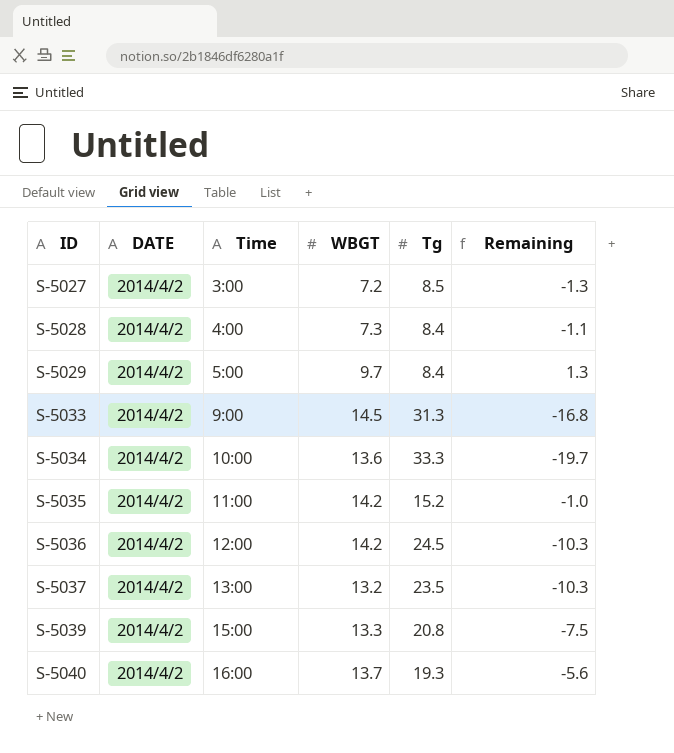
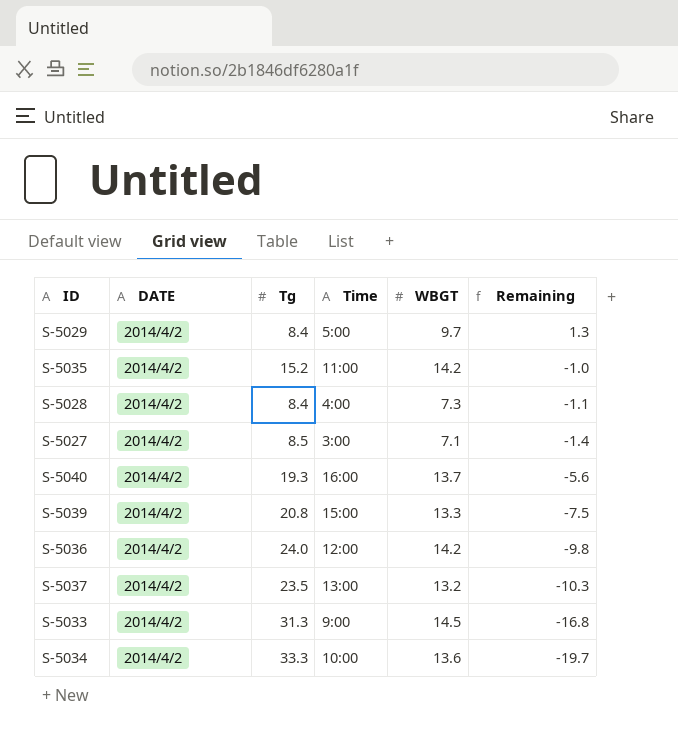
row order: ID ascending -> Remaining descending
column Tg | position: 5 -> 3
S-5027 | WBGT: 7.2 -> 7.1
S-5027 | Remaining: -1.3 -> -1.4
S-5036 | Tg: 24.5 -> 24.0
S-5036 | Remaining: -10.3 -> -9.8

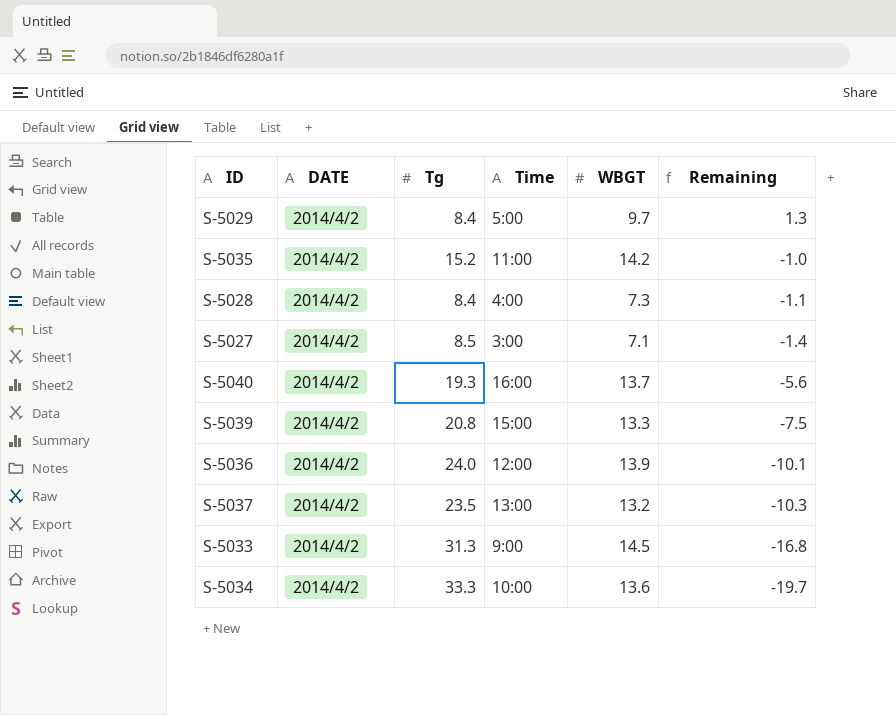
S-5036 | WBGT: 14.2 -> 13.9
S-5036 | Remaining: -9.8 -> -10.1

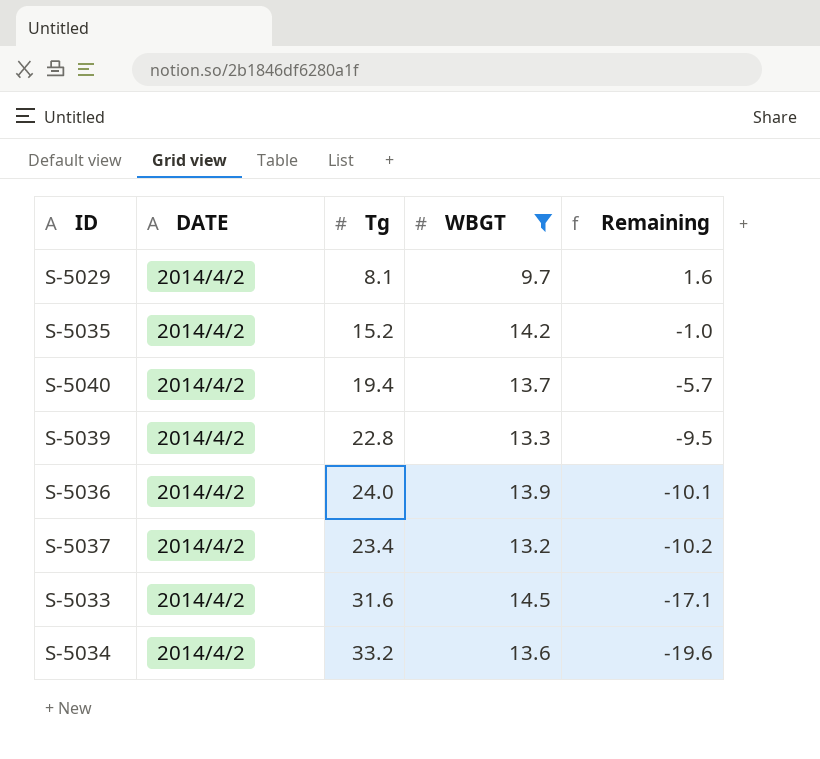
filter: none -> WBGT >= 9.7
column Time | position: 4 -> none
S-5029 | Tg: 8.4 -> 8.1
S-5029 | Remaining: 1.3 -> 1.6
S-5040 | Tg: 19.3 -> 19.4
S-5040 | Remaining: -5.6 -> -5.7
S-5039 | Tg: 20.8 -> 22.8
S-5039 | Remaining: -7.5 -> -9.5
S-5037 | Tg: 23.5 -> 23.4
S-5037 | Remaining: -10.3 -> -10.2
S-5033 | Tg: 31.3 -> 31.6
S-5033 | Remaining: -16.8 -> -17.1
S-5034 | Tg: 33.3 -> 33.2
S-5034 | Remaining: -19.7 -> -19.6

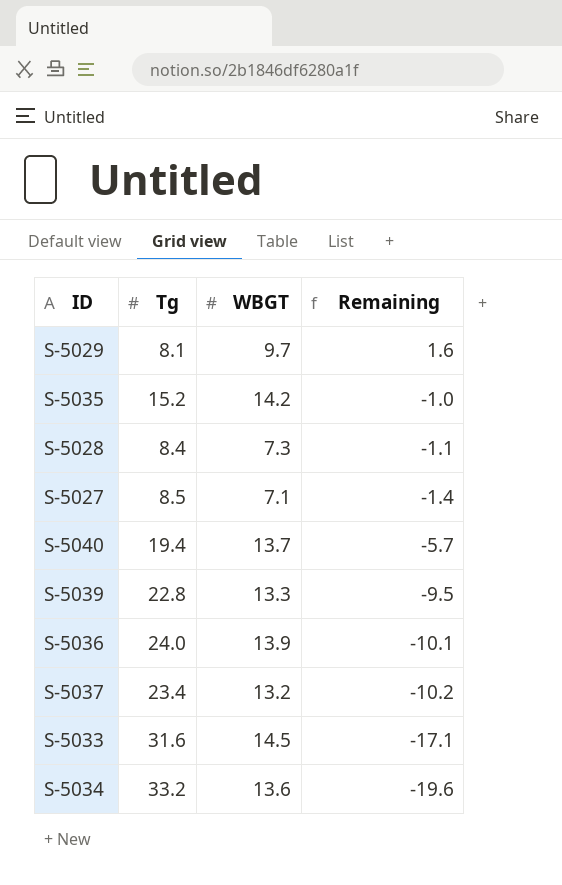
filter: WBGT >= 9.7 -> none
column DATE | position: 2 -> none

